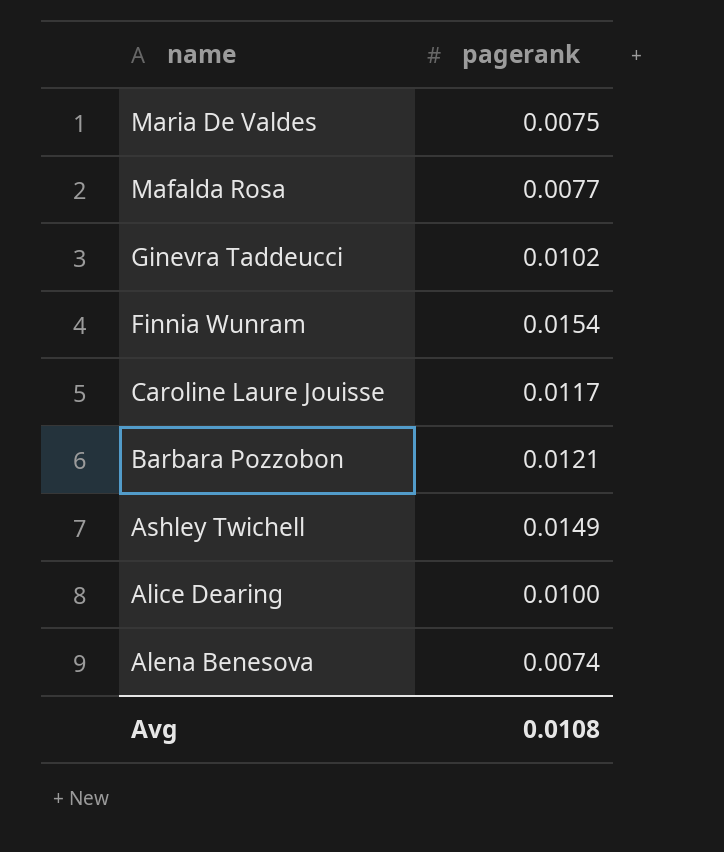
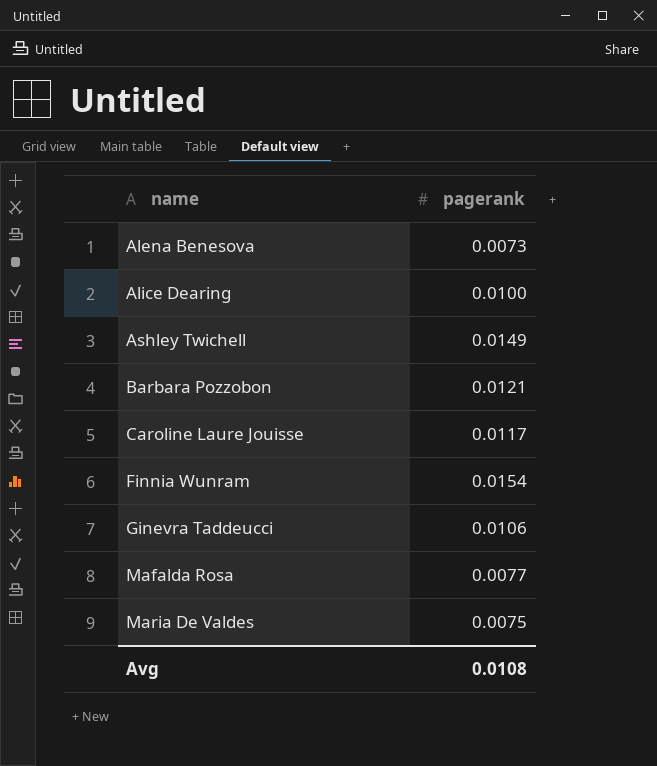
row order: name descending -> name ascending
Alena Benesova | pagerank: 0.0074 -> 0.0073
Ginevra Taddeucci | pagerank: 0.0102 -> 0.0106

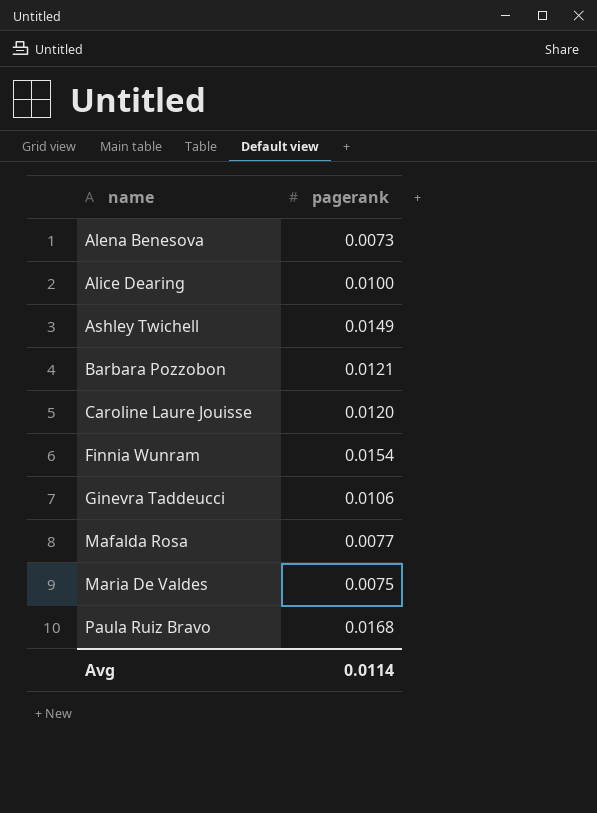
Caroline Laure Jouisse | pagerank: 0.0117 -> 0.0120
row Paula Ruiz Bravo: none -> 0.0168
Avg | pagerank: 0.0108 -> 0.0114

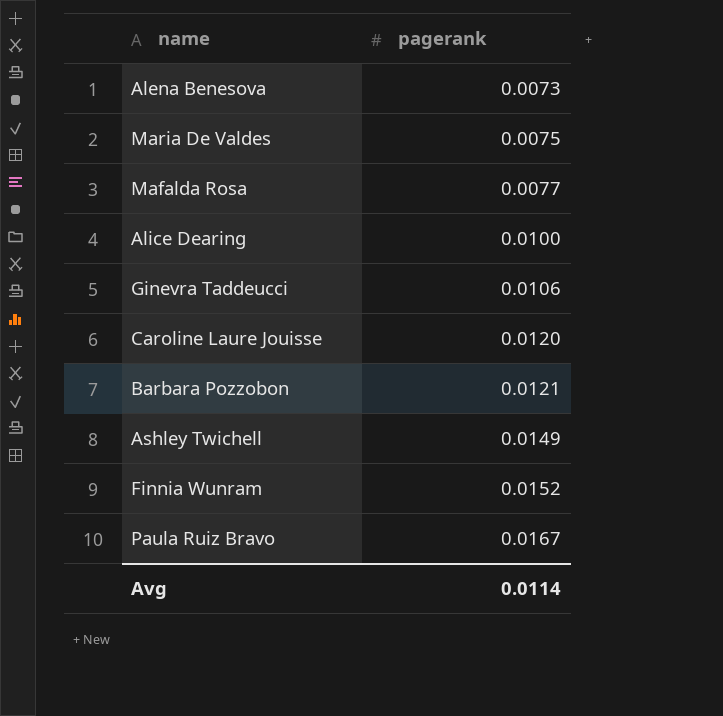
row order: name ascending -> pagerank ascending
Finnia Wunram | pagerank: 0.0154 -> 0.0152
Paula Ruiz Bravo | pagerank: 0.0168 -> 0.0167

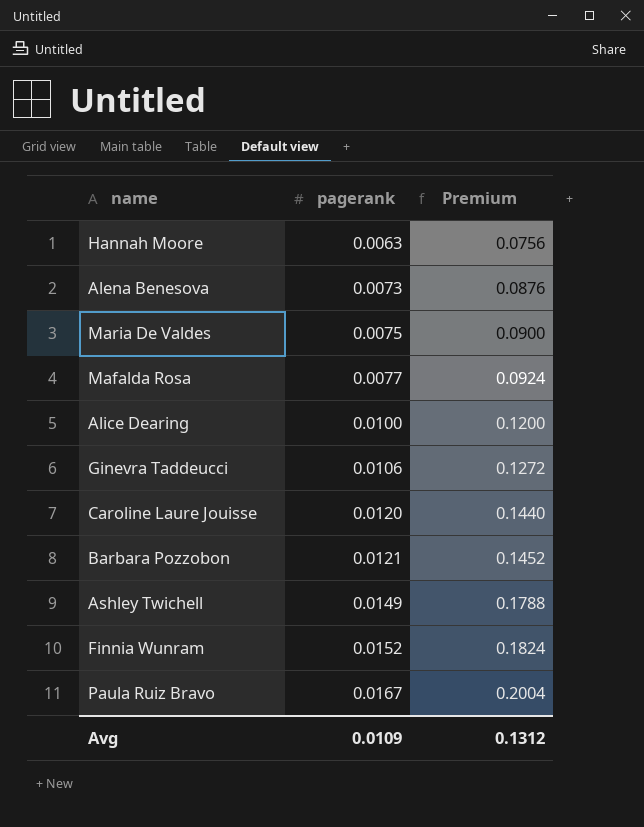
column Premium | formula: none -> [pagerank] * 12
row Hannah Moore: none -> 0.0063 | 0.0756
Avg | pagerank: 0.0114 -> 0.0109

